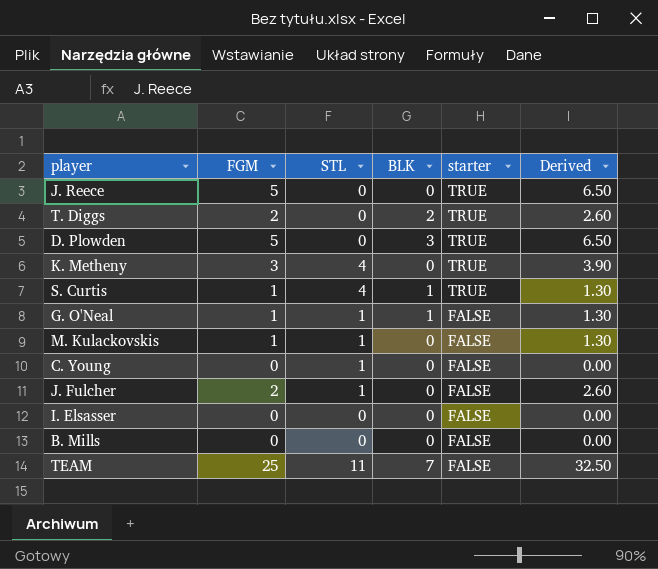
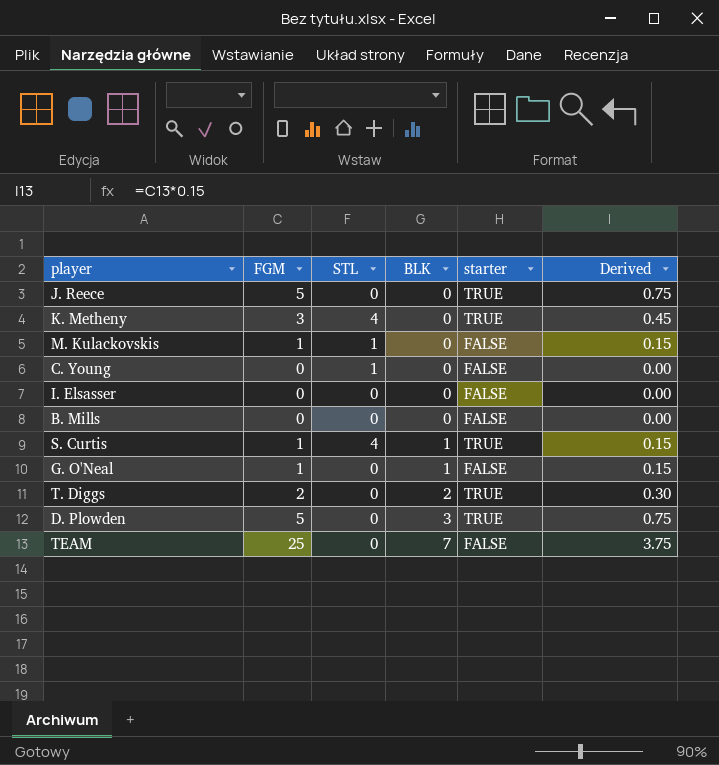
row order: starter descending -> BLK ascending
column Derived | formula: [FGM] * 1.3 -> [FGM] * 0.15
row J. Fulcher: 2 | 1 | 0 | FALSE | 2.60 -> none
G. O'Neal | STL: 1 -> 0
TEAM | STL: 11 -> 0

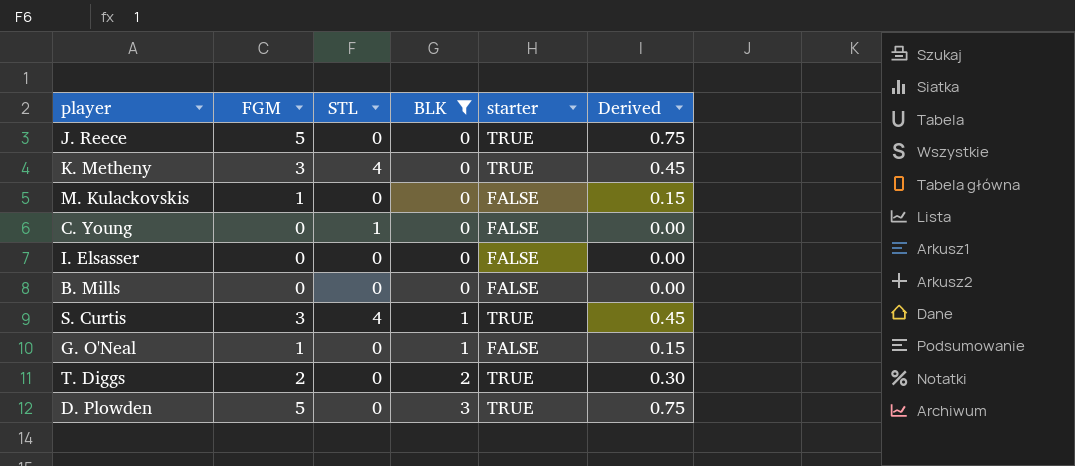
filter: none -> BLK != 7
M. Kulackovskis | STL: 1 -> 0
S. Curtis | FGM: 1 -> 3
S. Curtis | Derived: 0.15 -> 0.45

